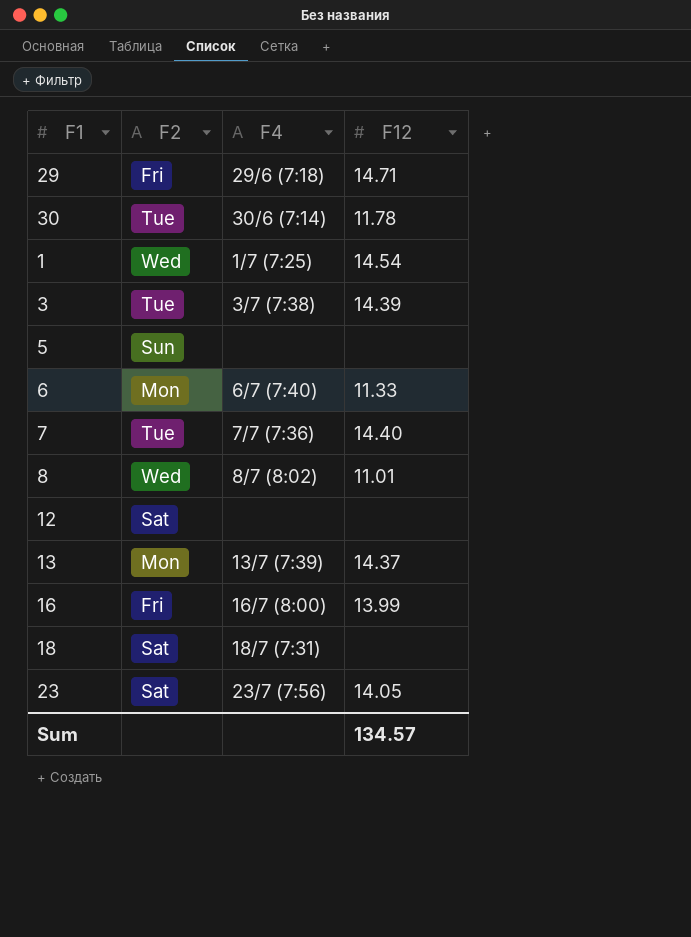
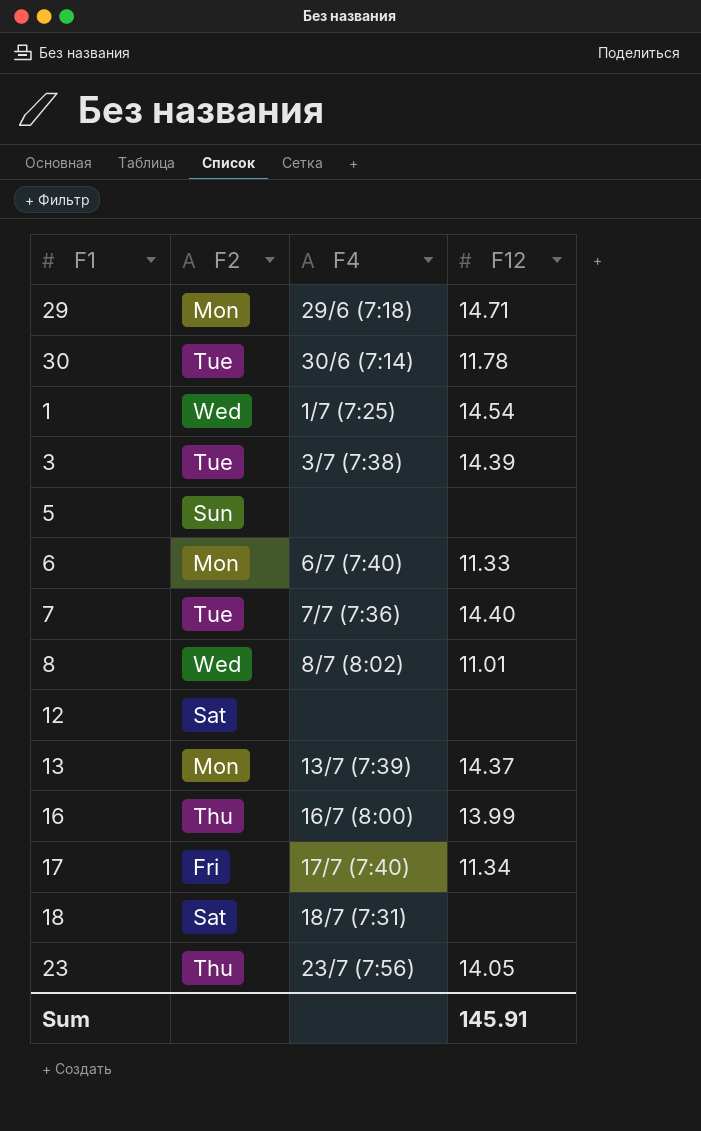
29 | F2: Fri -> Mon
16 | F2: Fri -> Thu
row 17: none -> Fri | 17/7 (7:40) | 11.34
23 | F2: Sat -> Thu
Sum | F12: 134.57 -> 145.91

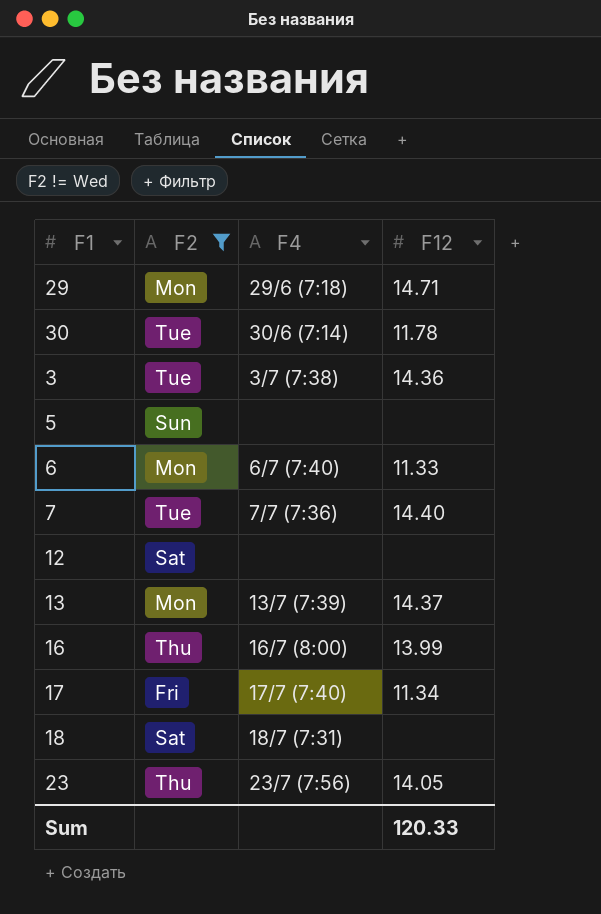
filter: none -> F2 != Wed
3 | F12: 14.39 -> 14.36
Sum | F12: 145.91 -> 120.33

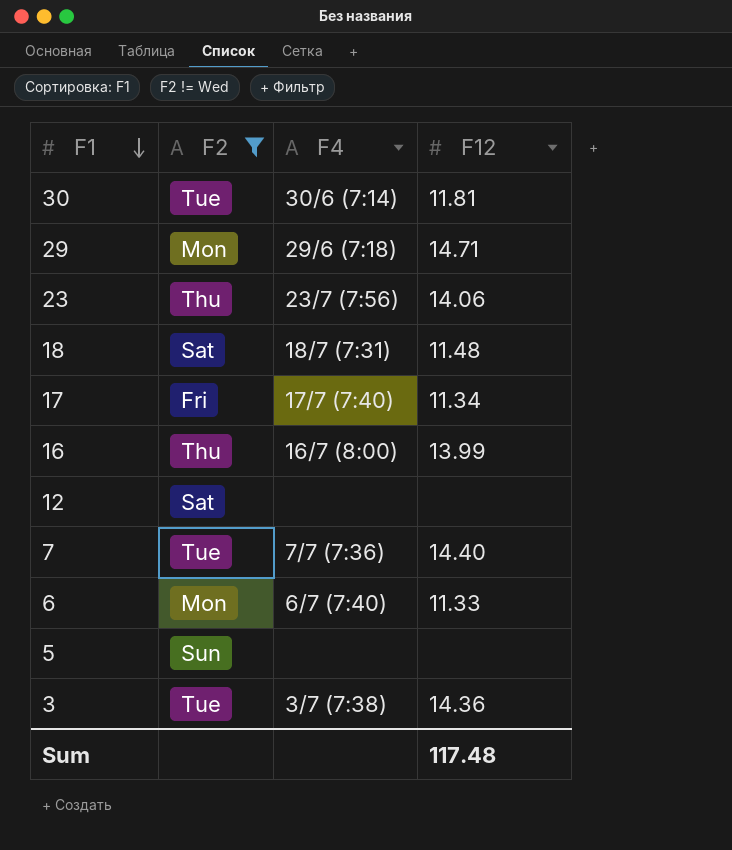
row order: none -> F1 descending
row 13: Mon | 13/7 (7:39) | 14.37 -> none
30 | F12: 11.78 -> 11.81
23 | F12: 14.05 -> 14.06
18 | F12: none -> 11.48
Sum | F12: 120.33 -> 117.48

